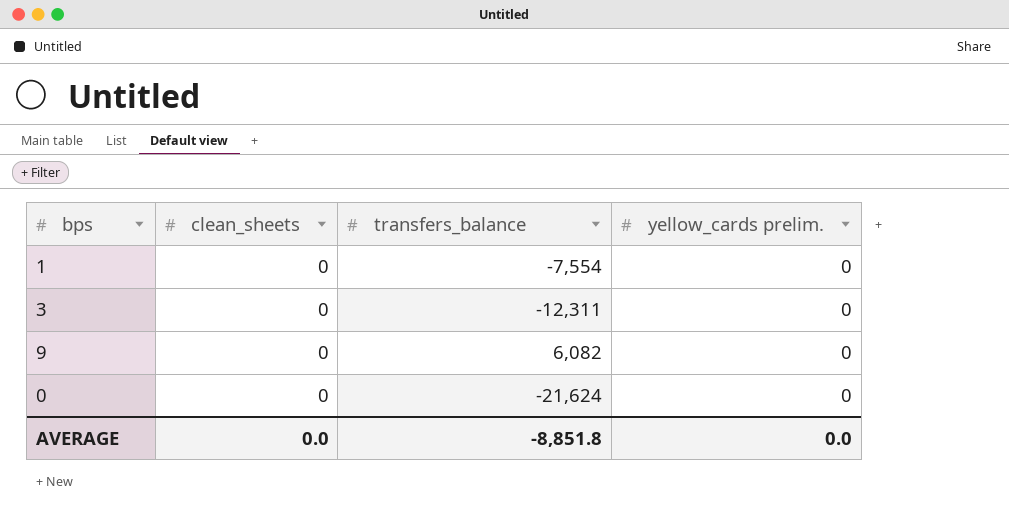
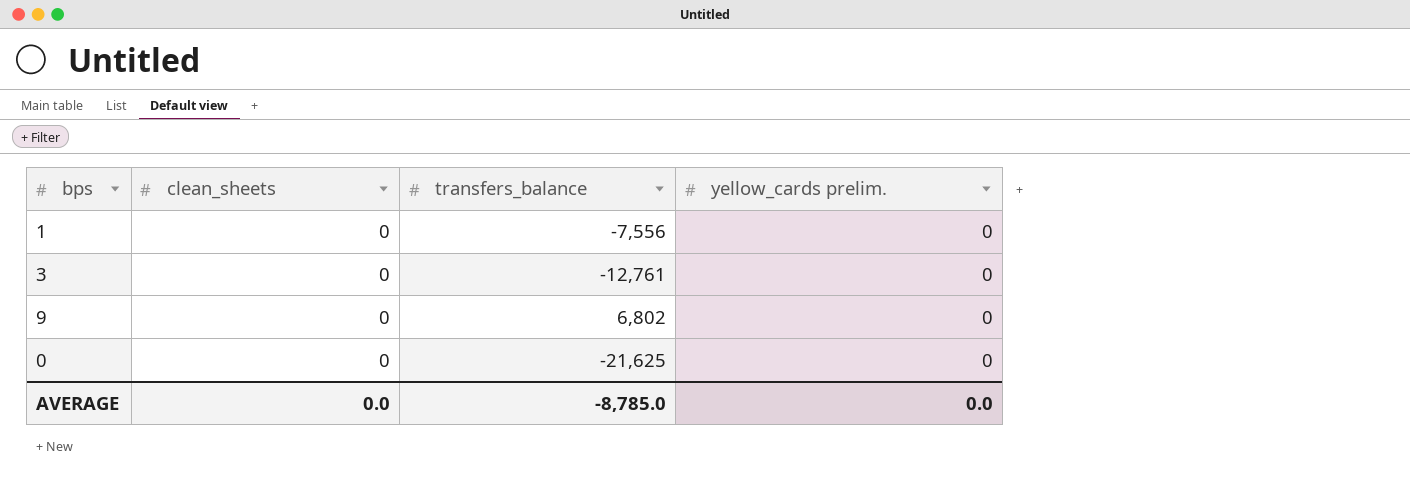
1 | transfers_balance: -7,554 -> -7,556
3 | transfers_balance: -12,311 -> -12,761
9 | transfers_balance: 6,082 -> 6,802
0 | transfers_balance: -21,624 -> -21,625
AVERAGE | transfers_balance: -8,851.8 -> -8,785.0

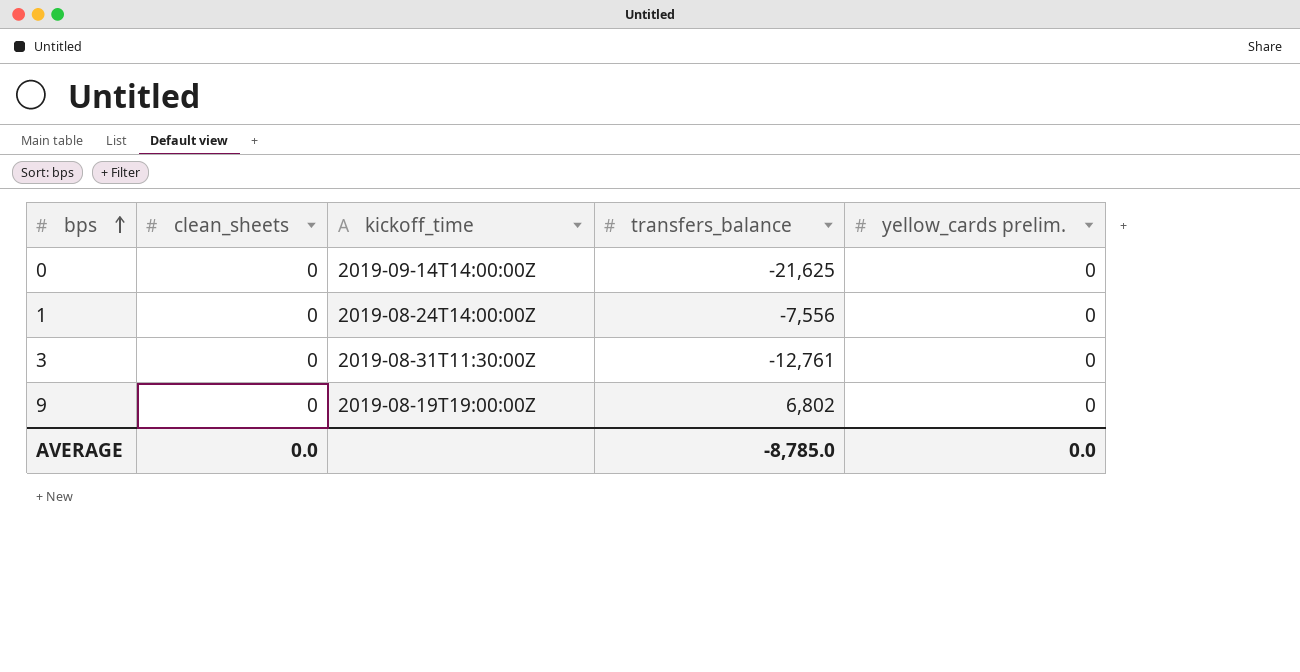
row order: none -> bps ascending
column kickoff_time | position: none -> 3

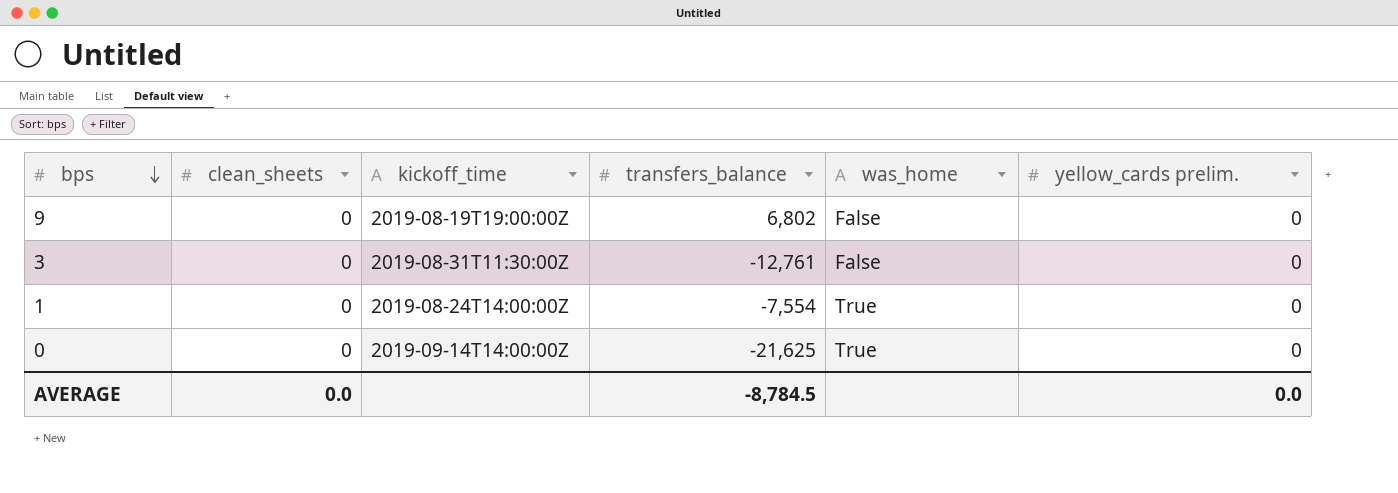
row order: bps ascending -> bps descending
column was_home | position: none -> 5
1 | transfers_balance: -7,556 -> -7,554
AVERAGE | transfers_balance: -8,785.0 -> -8,784.5

